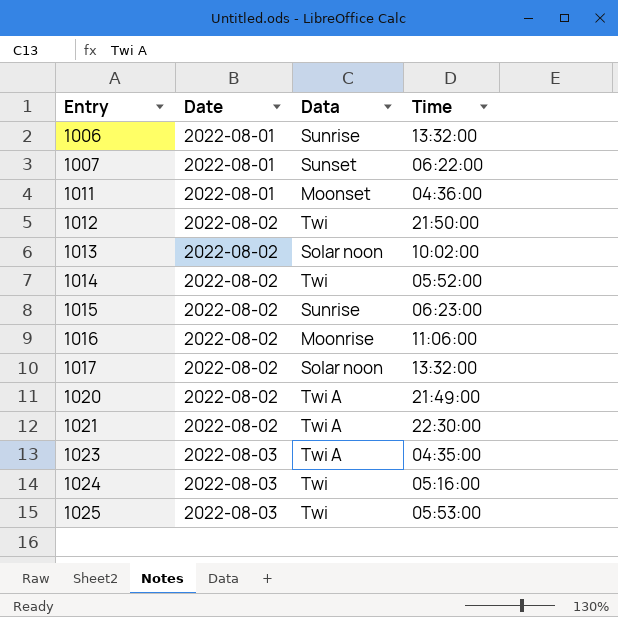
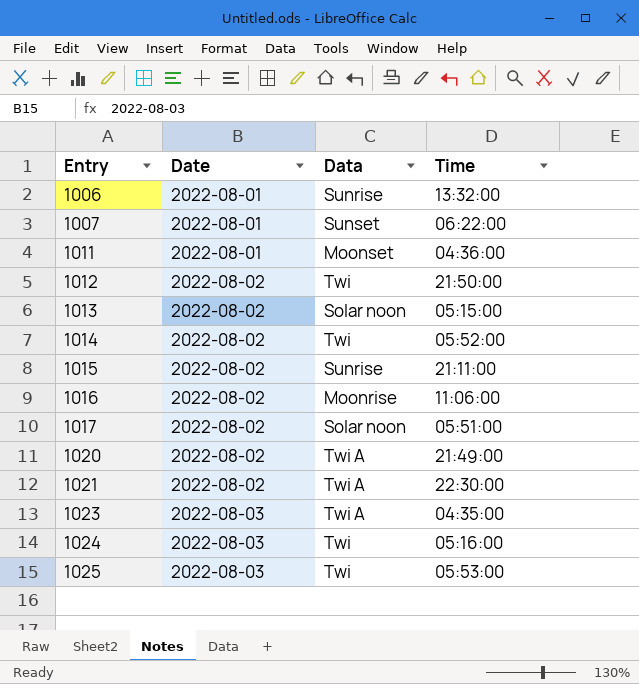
1013 | Time: 10:02:00 -> 05:15:00
1015 | Time: 06:23:00 -> 21:11:00
1017 | Time: 13:32:00 -> 05:51:00

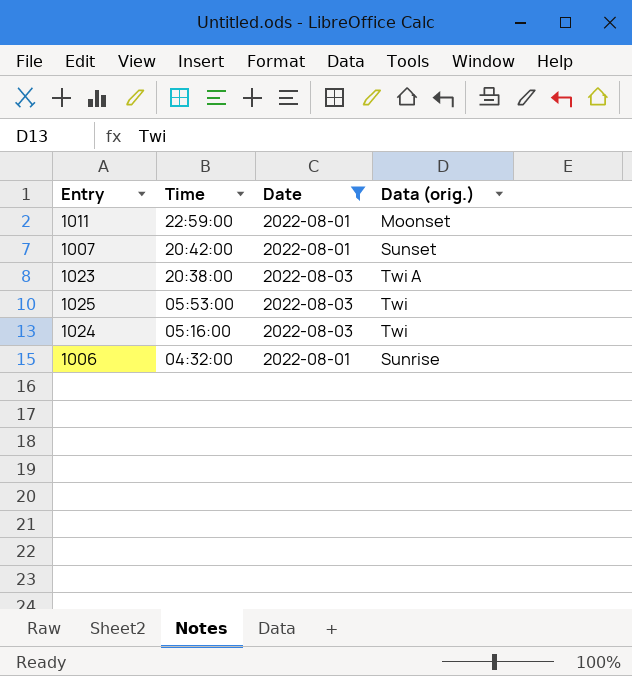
filter: none -> Date != 2022-08-02
row order: Entry ascending -> Time descending
column Time | position: 4 -> 2
column name: Data -> Data (orig.)
1011 | Time: 04:36:00 -> 22:59:00
1007 | Time: 06:22:00 -> 20:42:00
1023 | Time: 04:35:00 -> 20:38:00
1006 | Time: 13:32:00 -> 04:32:00

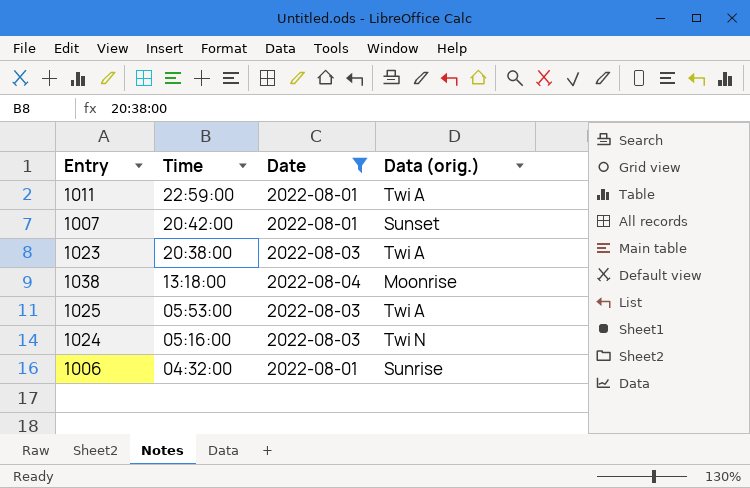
1011 | Data (orig.): Moonset -> Twi A
row 1038: none -> 13:18:00 | 2022-08-04 | Moonrise
1025 | Data (orig.): Twi -> Twi A
1024 | Data (orig.): Twi -> Twi N

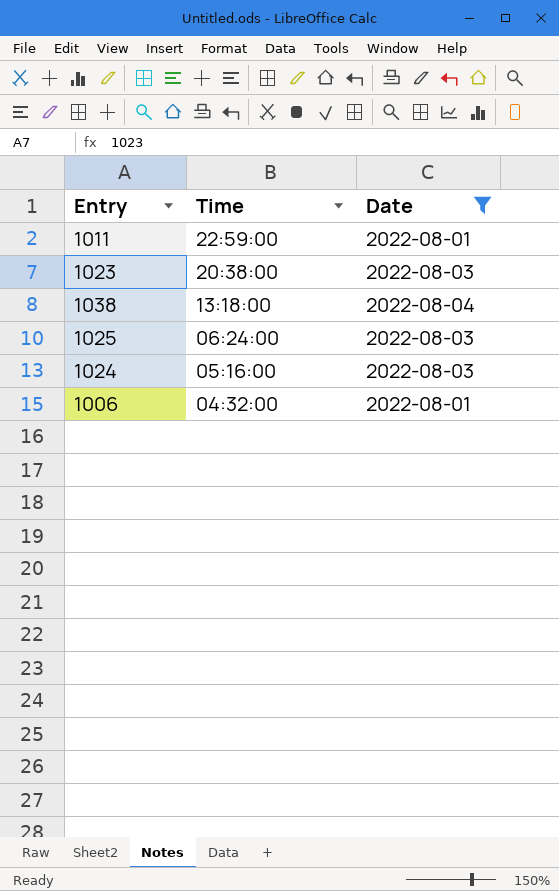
column Data (orig.) | position: 4 -> none
row 1007: 20:42:00 | 2022-08-01 | Sunset -> none
1025 | Time: 05:53:00 -> 06:24:00

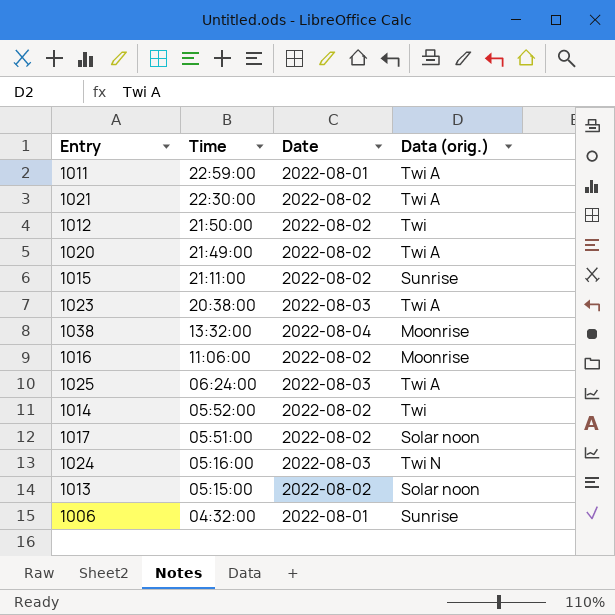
filter: Date != 2022-08-02 -> none
column Data (orig.) | position: none -> 4
1038 | Time: 13:18:00 -> 13:32:00

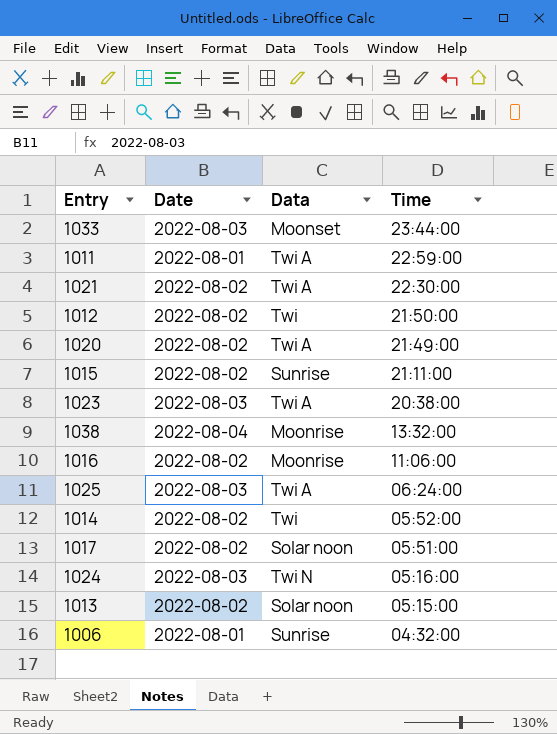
column name: Data (orig.) -> Data
column Time | position: 2 -> 4
row 1033: none -> 2022-08-03 | Moonset | 23:44:00

